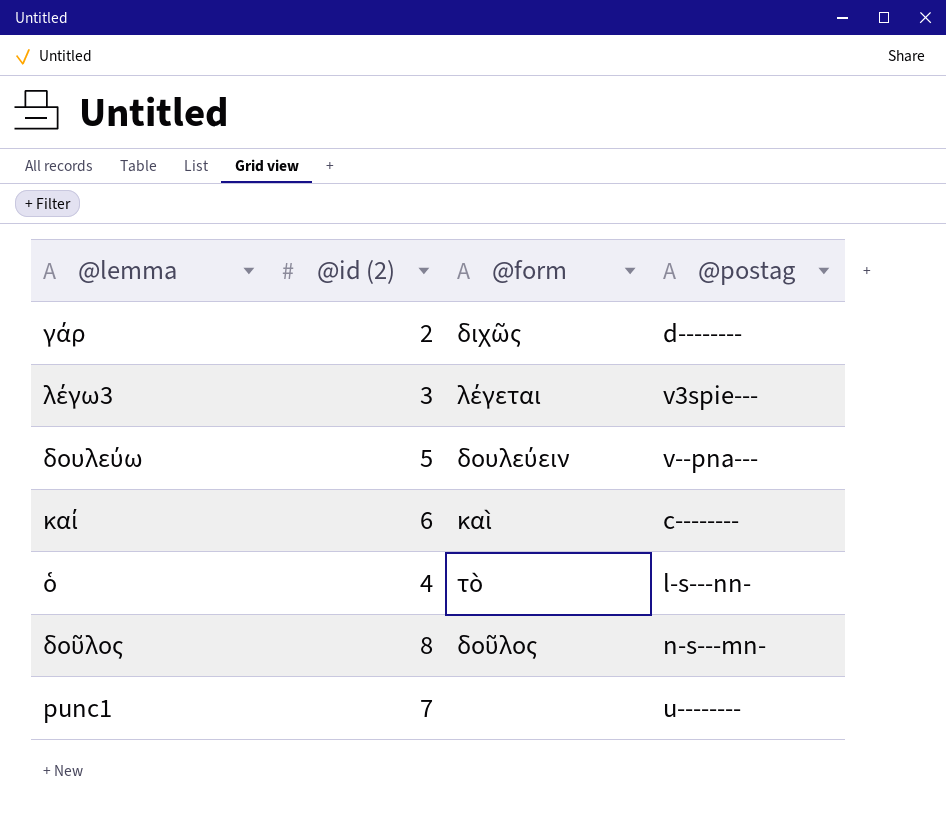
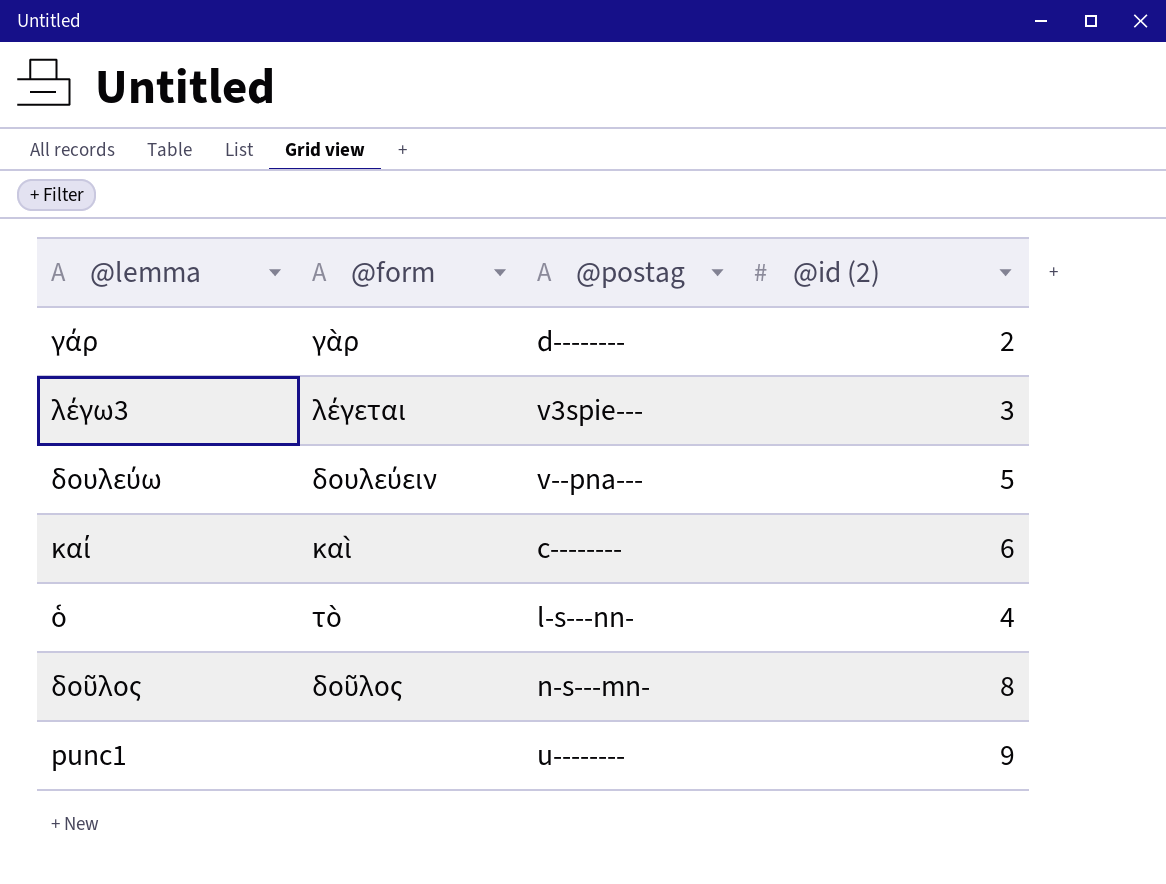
column @id (2) | position: 2 -> 4
γάρ | @form: διχῶς -> γὰρ
punc1 | @id (2): 7 -> 9

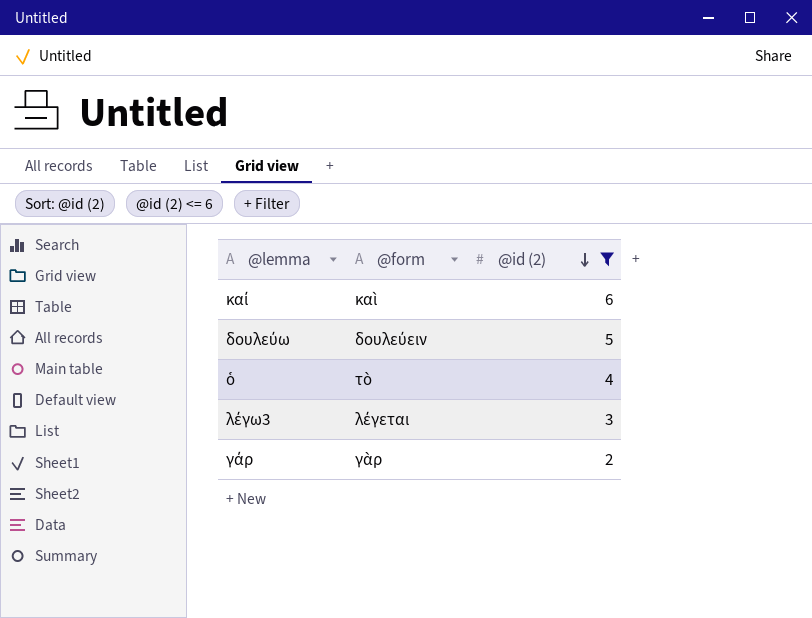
filter: none -> @id (2) <= 6
row order: none -> @id (2) descending
column @postag | position: 3 -> none

